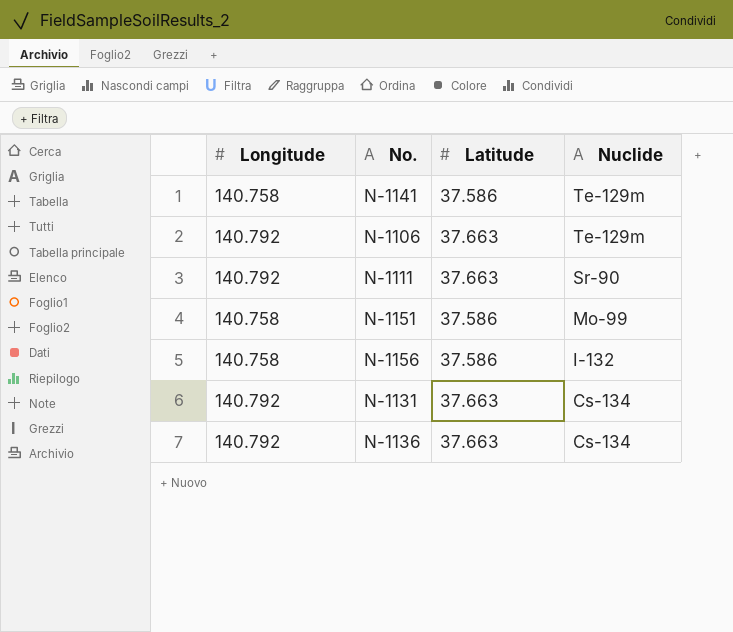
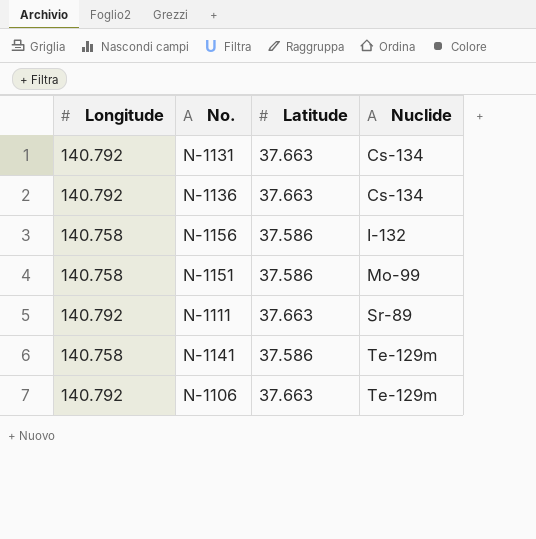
row order: Nuclide descending -> Nuclide ascending
N-1111 | Nuclide: Sr-90 -> Sr-89

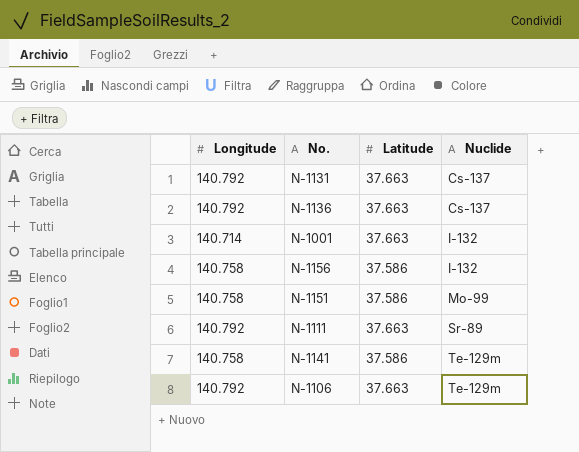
N-1131 | Nuclide: Cs-134 -> Cs-137
N-1136 | Nuclide: Cs-134 -> Cs-137
row N-1001: none -> 140.714 | 37.663 | I-132

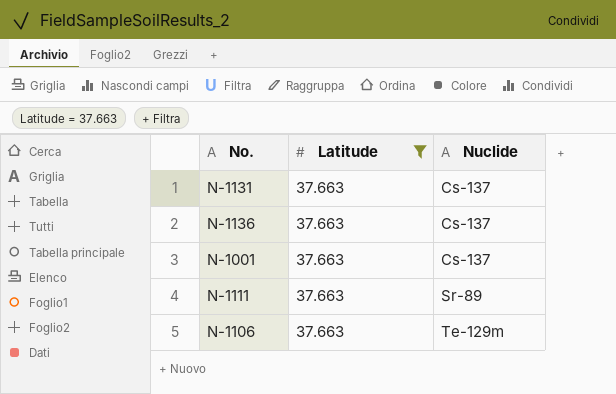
filter: none -> Latitude = 37.663
column Longitude | position: 1 -> none
N-1001 | Nuclide: I-132 -> Cs-137

